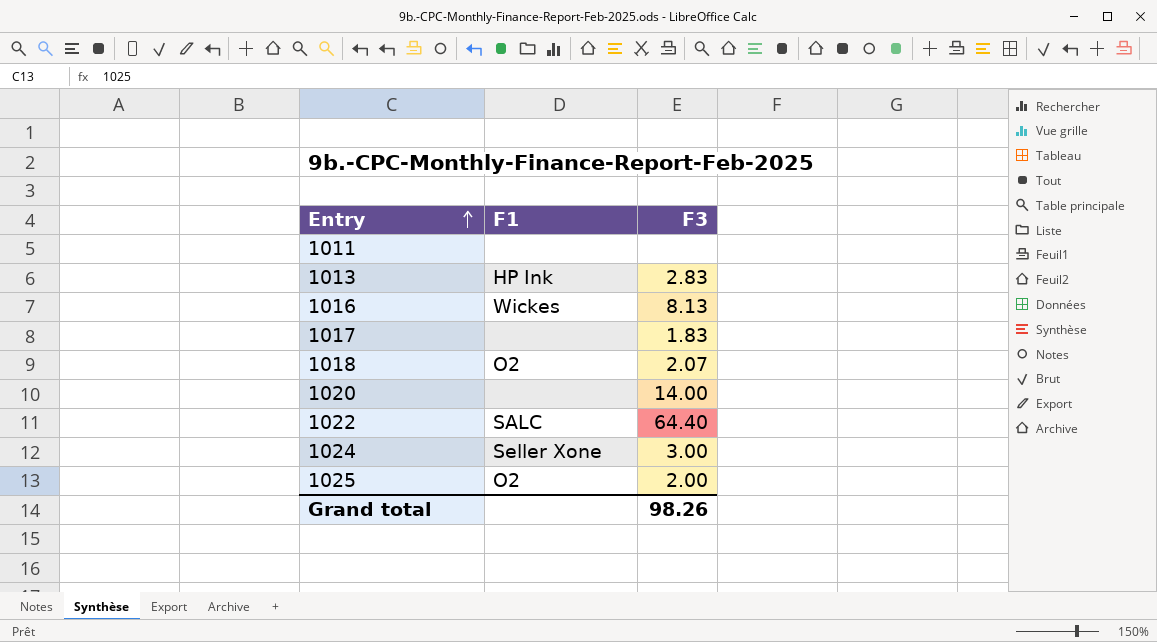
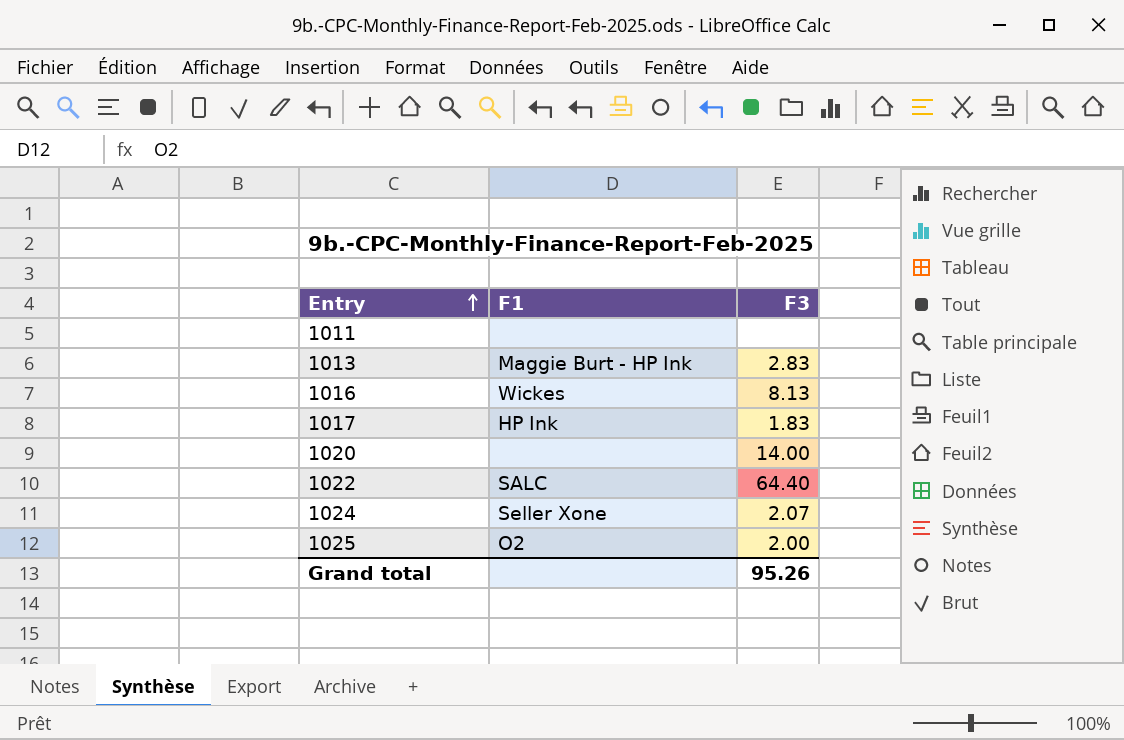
row 1018: O2 | 2.07 -> none
1013 | F1: HP Ink -> Maggie Burt - HP Ink
1017 | F1: none -> HP Ink
1024 | F3: 3.00 -> 2.07
Grand total | F3: 98.26 -> 95.26

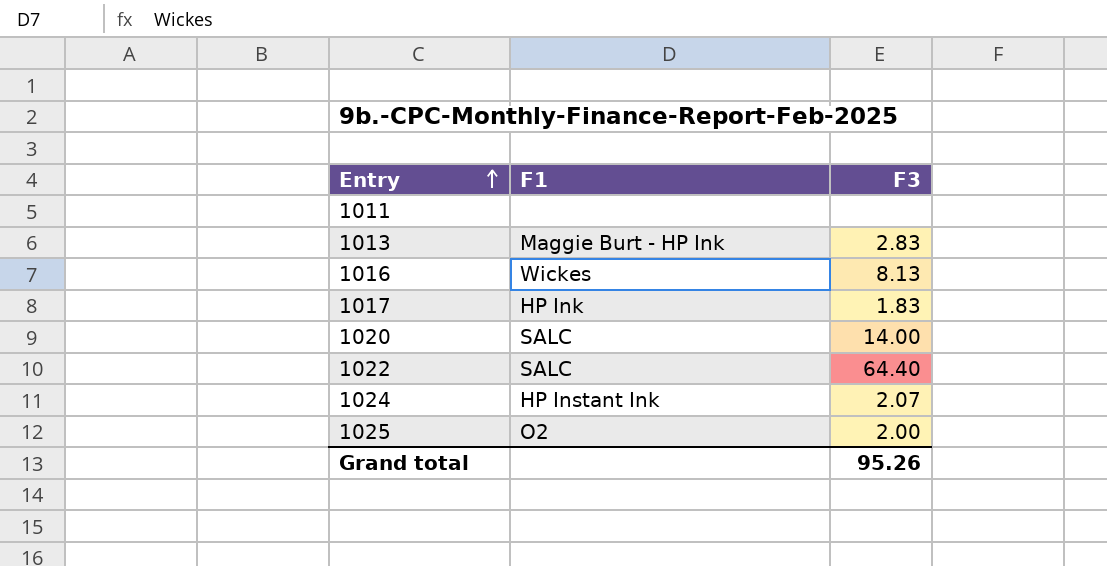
1020 | F1: none -> SALC
1024 | F1: Seller Xone -> HP Instant Ink

